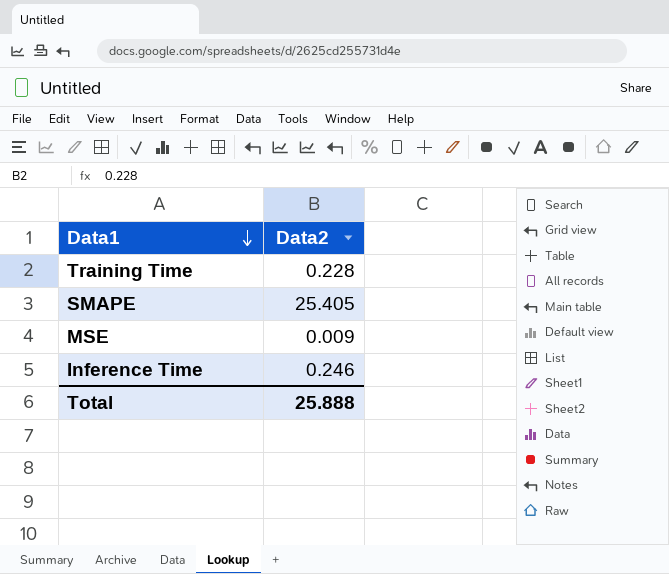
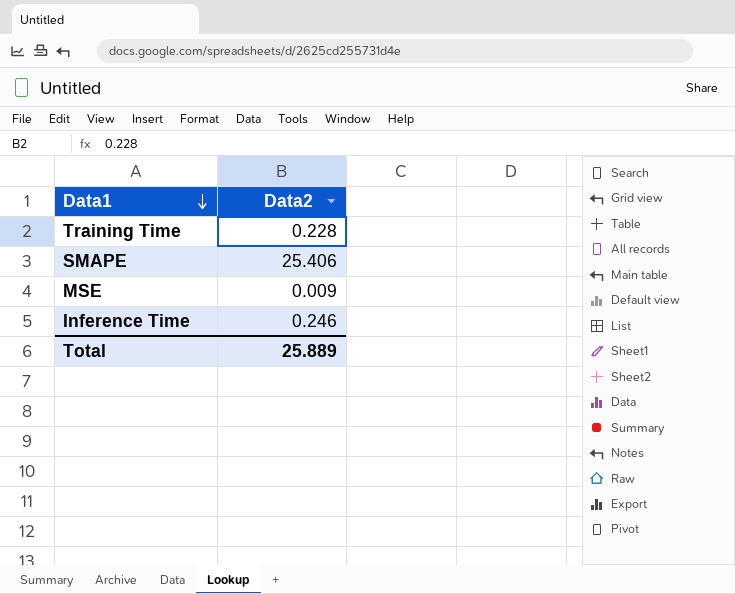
SMAPE | Data2: 25.405 -> 25.406
Total | Data2: 25.888 -> 25.889

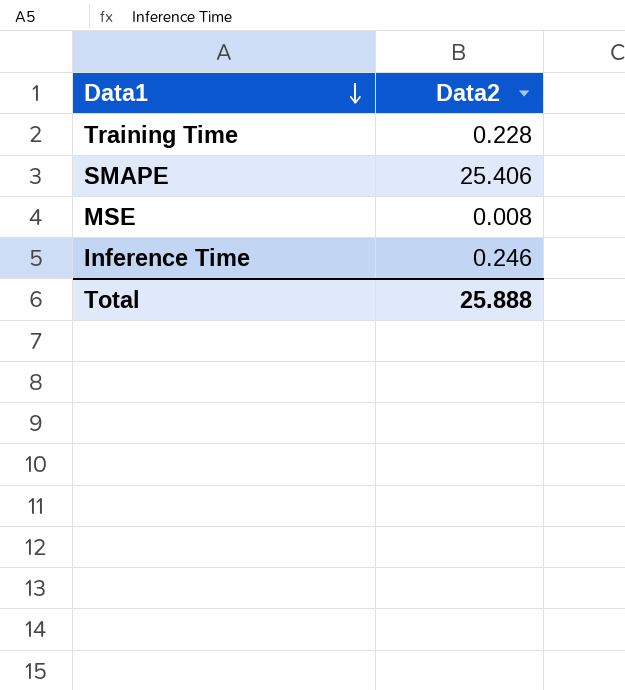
MSE | Data2: 0.009 -> 0.008
Total | Data2: 25.889 -> 25.888

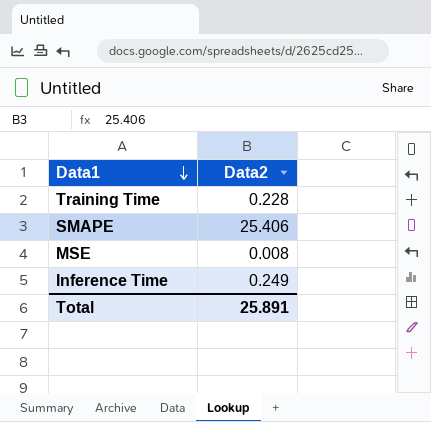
Inference Time | Data2: 0.246 -> 0.249
Total | Data2: 25.888 -> 25.891

